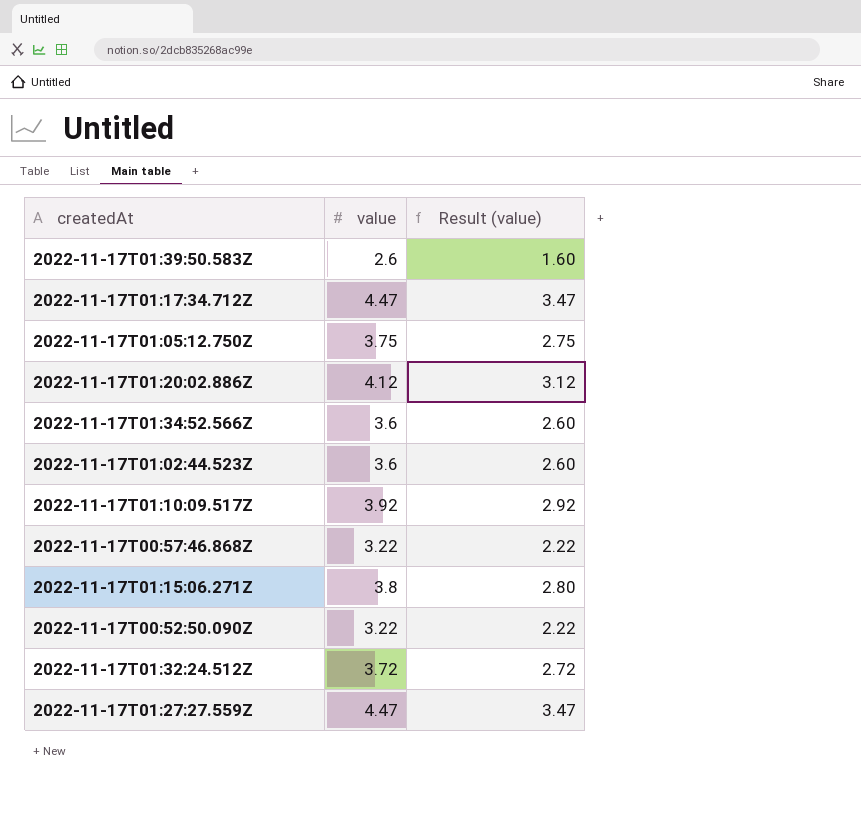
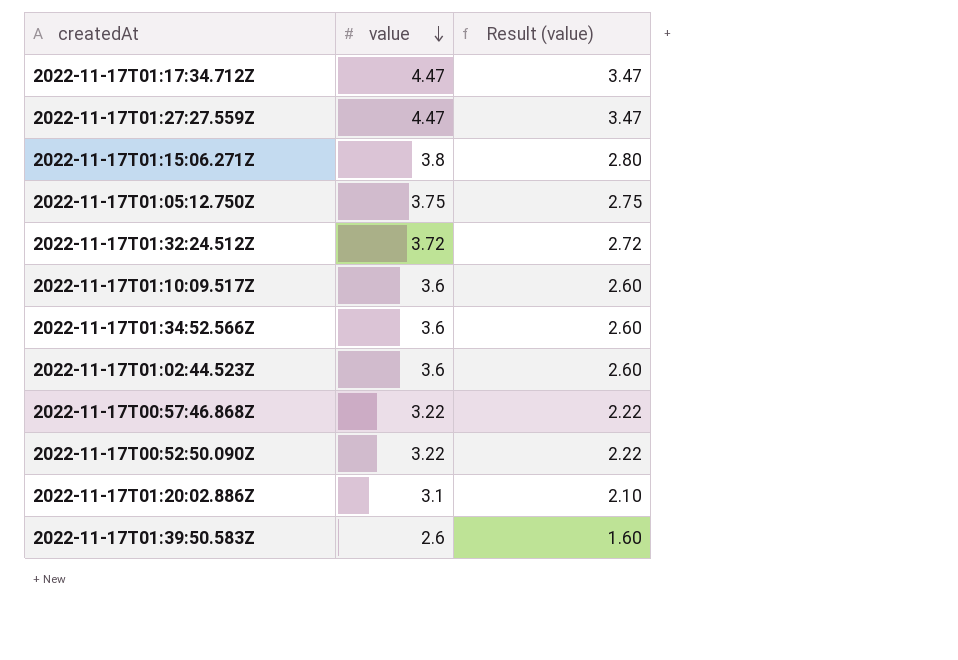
row order: none -> value descending
2022-11-17T01:10:09.517Z | value: 3.92 -> 3.6
2022-11-17T01:10:09.517Z | Result (value): 2.92 -> 2.60
2022-11-17T01:20:02.886Z | value: 4.12 -> 3.1
2022-11-17T01:20:02.886Z | Result (value): 3.12 -> 2.10

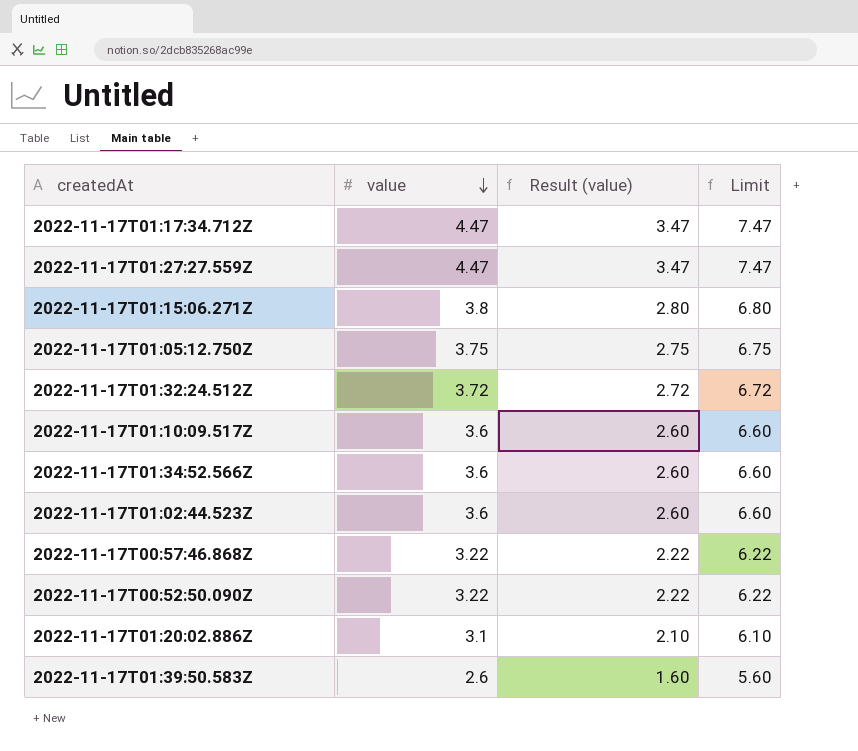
column Limit | formula: none -> [value] + 3

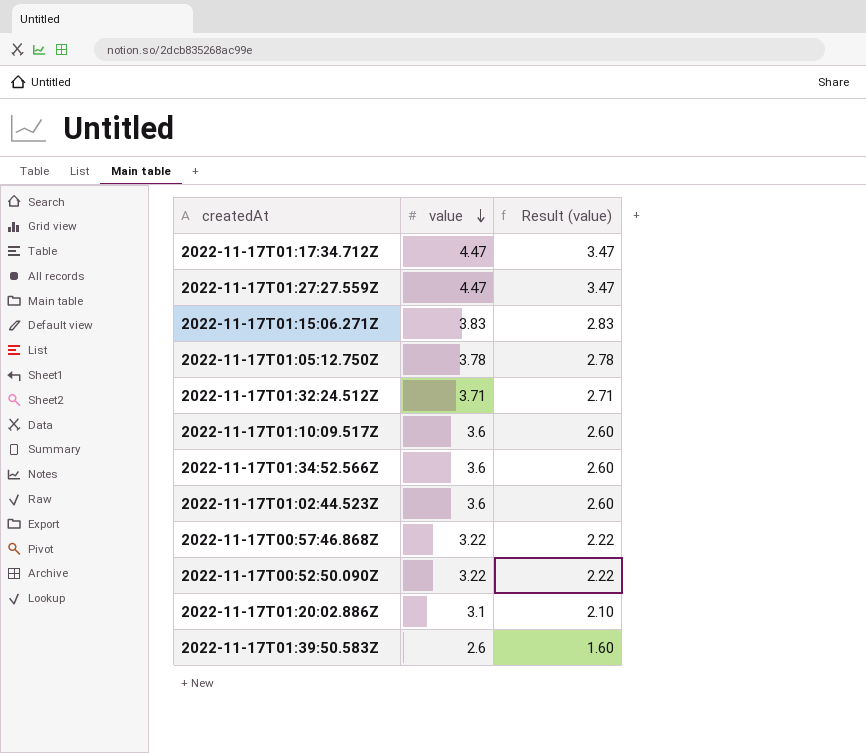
column Limit | formula: [value] + 3 -> none
2022-11-17T01:15:06.271Z | value: 3.8 -> 3.83
2022-11-17T01:15:06.271Z | Result (value): 2.80 -> 2.83
2022-11-17T01:05:12.750Z | value: 3.75 -> 3.78
2022-11-17T01:05:12.750Z | Result (value): 2.75 -> 2.78
2022-11-17T01:32:24.512Z | value: 3.72 -> 3.71
2022-11-17T01:32:24.512Z | Result (value): 2.72 -> 2.71

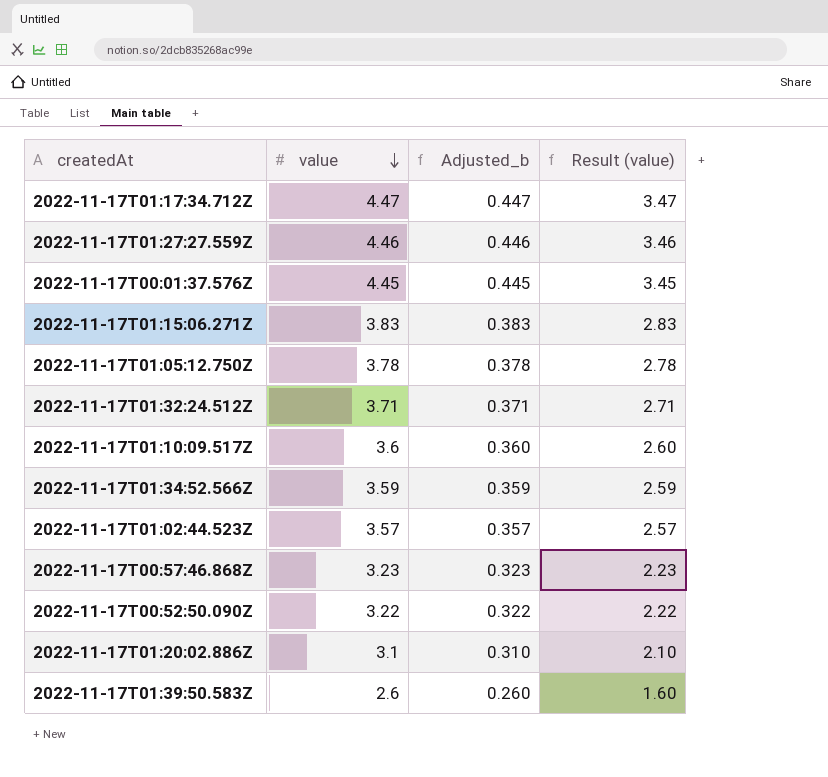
column Adjusted_b | formula: none -> [value] * 0.1
2022-11-17T01:27:27.559Z | value: 4.47 -> 4.46
2022-11-17T01:27:27.559Z | Result (value): 3.47 -> 3.46
row 2022-11-17T00:01:37.576Z: none -> 4.45 | 0.445 | 3.45
2022-11-17T01:34:52.566Z | value: 3.6 -> 3.59
2022-11-17T01:34:52.566Z | Result (value): 2.60 -> 2.59
2022-11-17T01:02:44.523Z | value: 3.6 -> 3.57
2022-11-17T01:02:44.523Z | Result (value): 2.60 -> 2.57
2022-11-17T00:57:46.868Z | value: 3.22 -> 3.23
2022-11-17T00:57:46.868Z | Result (value): 2.22 -> 2.23

